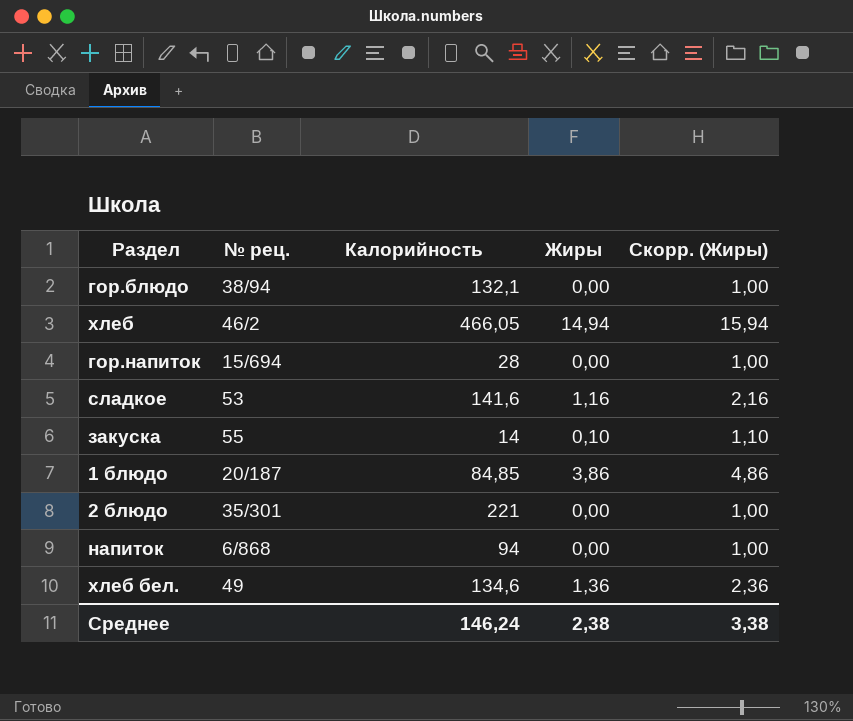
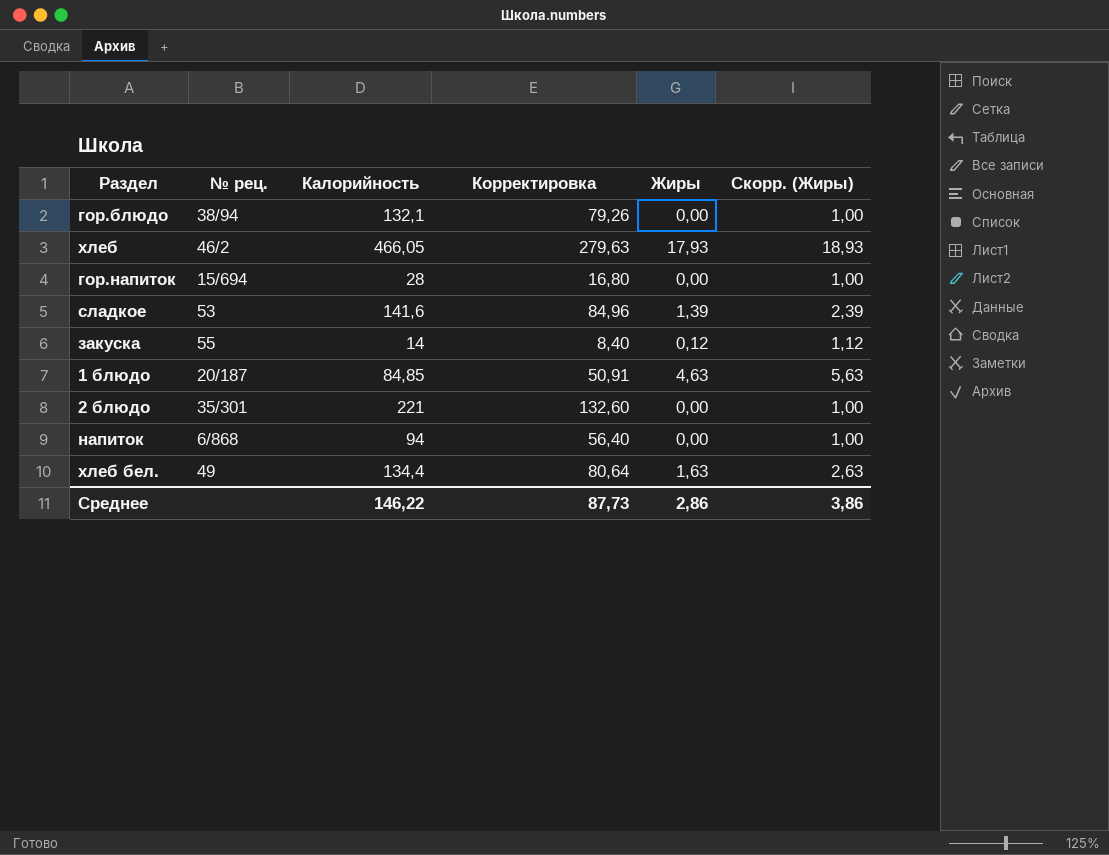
column Корректировка | formula: none -> [Калорийность] * 0,6
хлеб | Жиры: 14,94 -> 17,93
хлеб | Скорр. (Жиры): 15,94 -> 18,93
сладкое | Жиры: 1,16 -> 1,39
сладкое | Скорр. (Жиры): 2,16 -> 2,39
закуска | Жиры: 0,10 -> 0,12
закуска | Скорр. (Жиры): 1,10 -> 1,12
1 блюдо | Жиры: 3,86 -> 4,63
1 блюдо | Скорр. (Жиры): 4,86 -> 5,63
хлеб бел. | Калорийность: 134,6 -> 134,4
хлеб бел. | Жиры: 1,36 -> 1,63
хлеб бел. | Скорр. (Жиры): 2,36 -> 2,63
Среднее | Калорийность: 146,24 -> 146,22
Среднее | Жиры: 2,38 -> 2,86
Среднее | Скорр. (Жиры): 3,38 -> 3,86

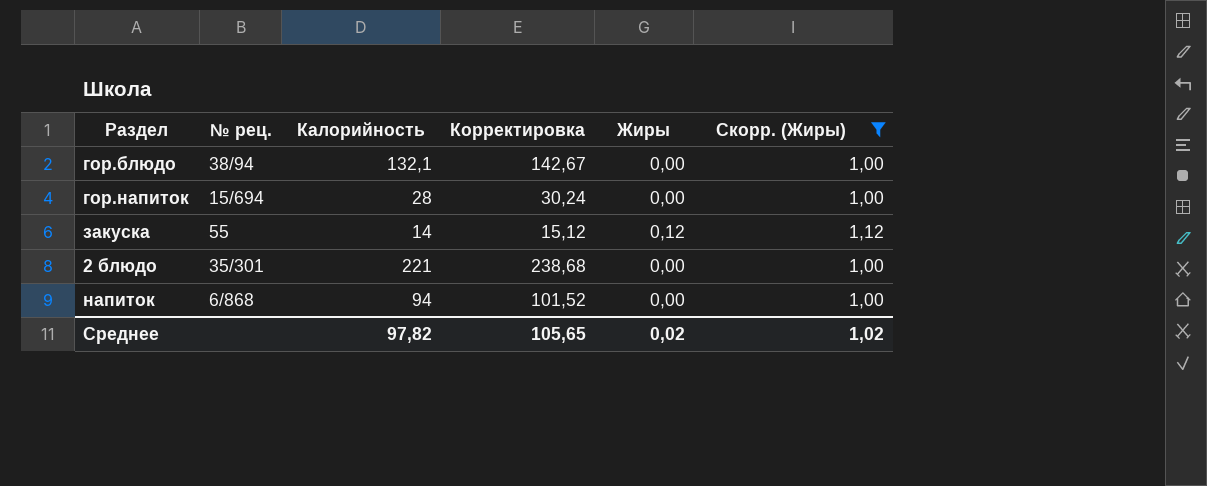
filter: none -> Скорр. (Жиры) <= 1,12
column Корректировка | formula: [Калорийность] * 0,6 -> [Калорийность] * 1,08
Среднее | Калорийность: 146,22 -> 97,82
Среднее | Корректировка: 87,73 -> 105,65
Среднее | Жиры: 2,86 -> 0,02
Среднее | Скорр. (Жиры): 3,86 -> 1,02

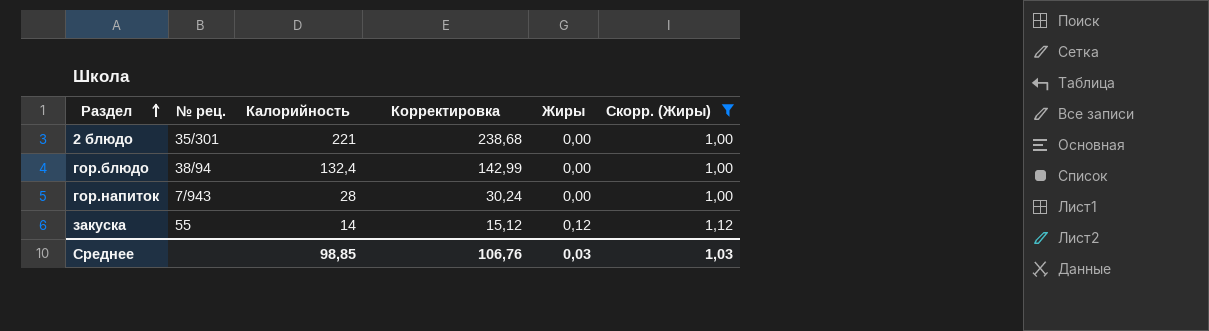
row order: none -> Раздел ascending
row напиток: 6/868 | 94 | 101,52 | 0,00 | 1,00 -> none
гор.блюдо | Калорийность: 132,1 -> 132,4
гор.блюдо | Корректировка: 142,67 -> 142,99
гор.напиток | № рец.: 15/694 -> 7/943
Среднее | Калорийность: 97,82 -> 98,85
Среднее | Корректировка: 105,65 -> 106,76
Среднее | Жиры: 0,02 -> 0,03
Среднее | Скорр. (Жиры): 1,02 -> 1,03

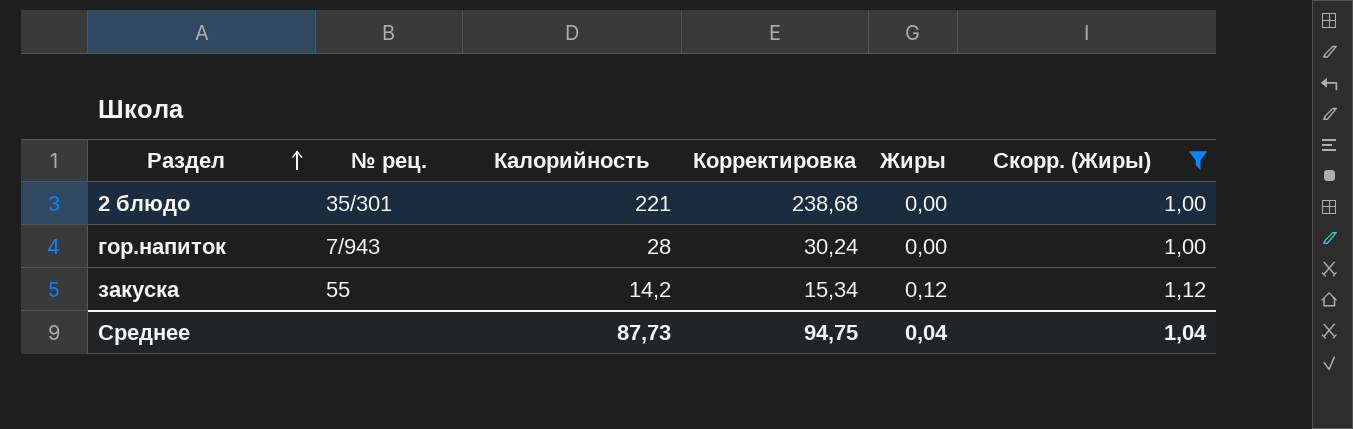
row гор.блюдо: 38/94 | 132,4 | 142,99 | 0,00 | 1,00 -> none
закуска | Калорийность: 14 -> 14,2
закуска | Корректировка: 15,12 -> 15,34
Среднее | Калорийность: 98,85 -> 87,73
Среднее | Корректировка: 106,76 -> 94,75
Среднее | Жиры: 0,03 -> 0,04
Среднее | Скорр. (Жиры): 1,03 -> 1,04

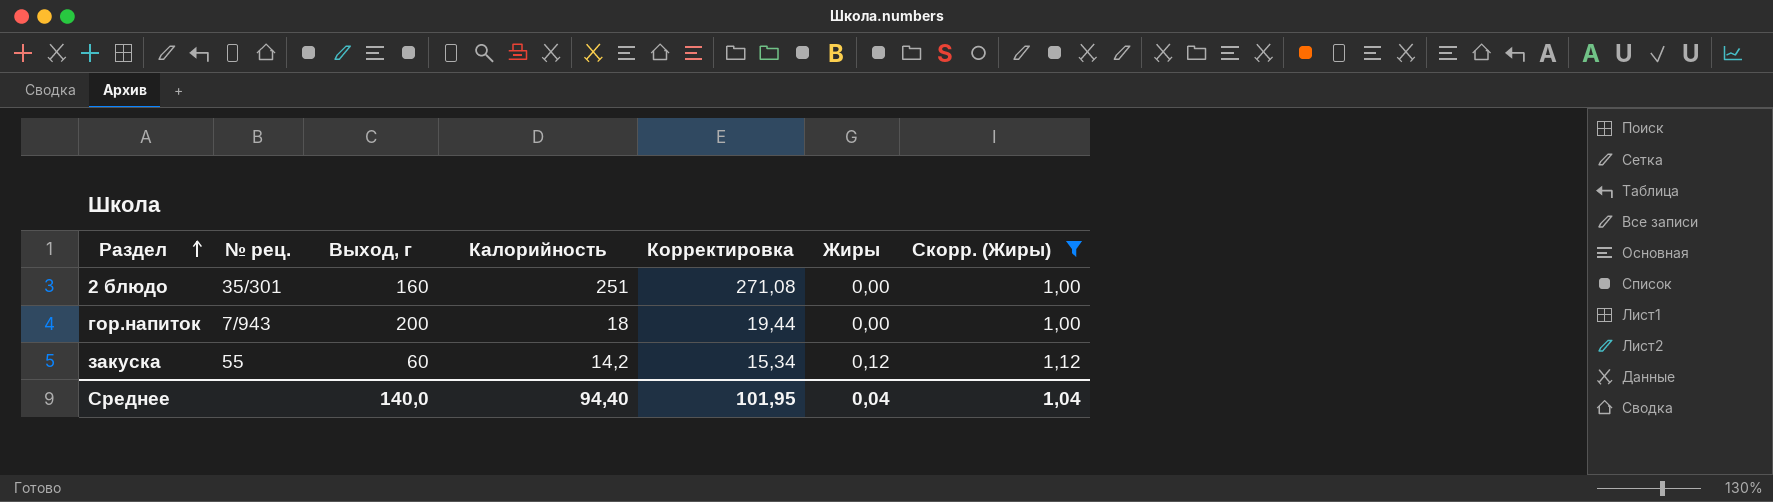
column Выход, г | position: none -> 3
2 блюдо | Калорийность: 221 -> 251
2 блюдо | Корректировка: 238,68 -> 271,08
гор.напиток | Калорийность: 28 -> 18
гор.напиток | Корректировка: 30,24 -> 19,44
Среднее | Калорийность: 87,73 -> 94,40
Среднее | Корректировка: 94,75 -> 101,95

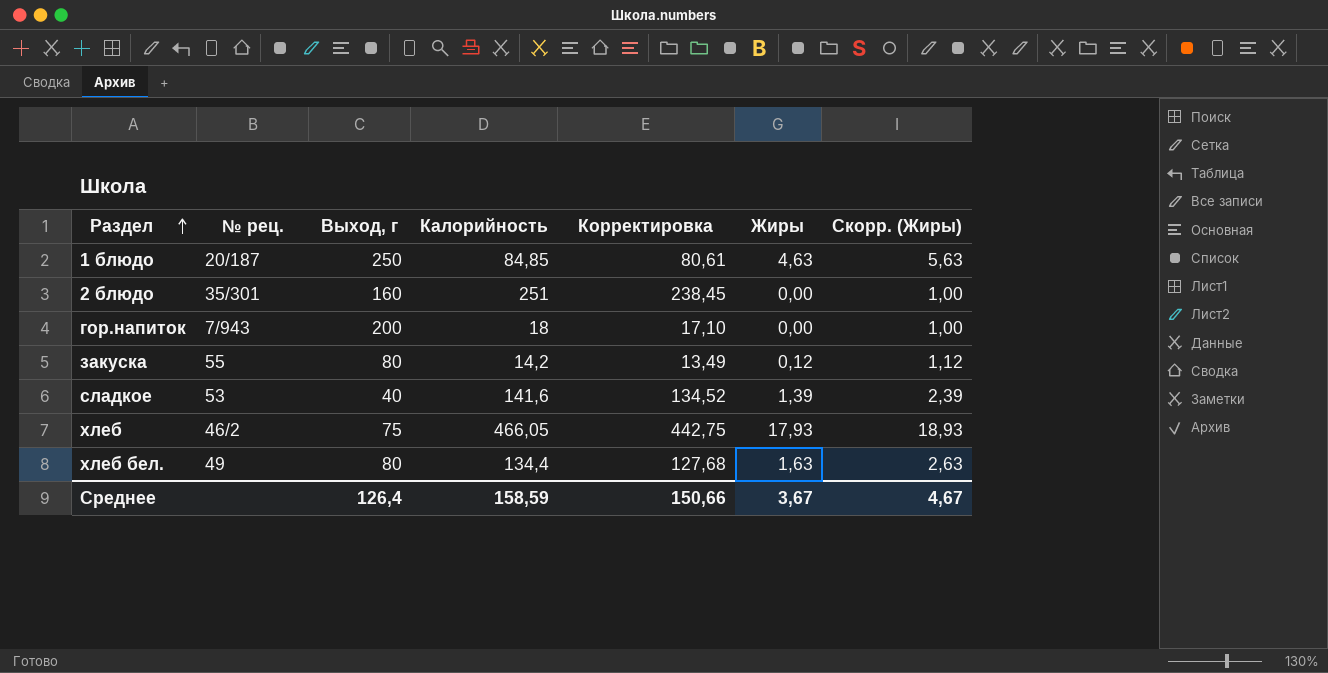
filter: Скорр. (Жиры) <= 1,12 -> none
column Корректировка | formula: [Калорийность] * 1,08 -> [Калорийность] * 0,95
закуска | Выход, г: 60 -> 80
Среднее | Выход, г: 140,0 -> 126,4
Среднее | Калорийность: 94,40 -> 158,59
Среднее | Корректировка: 101,95 -> 150,66
Среднее | Жиры: 0,04 -> 3,67
Среднее | Скорр. (Жиры): 1,04 -> 4,67

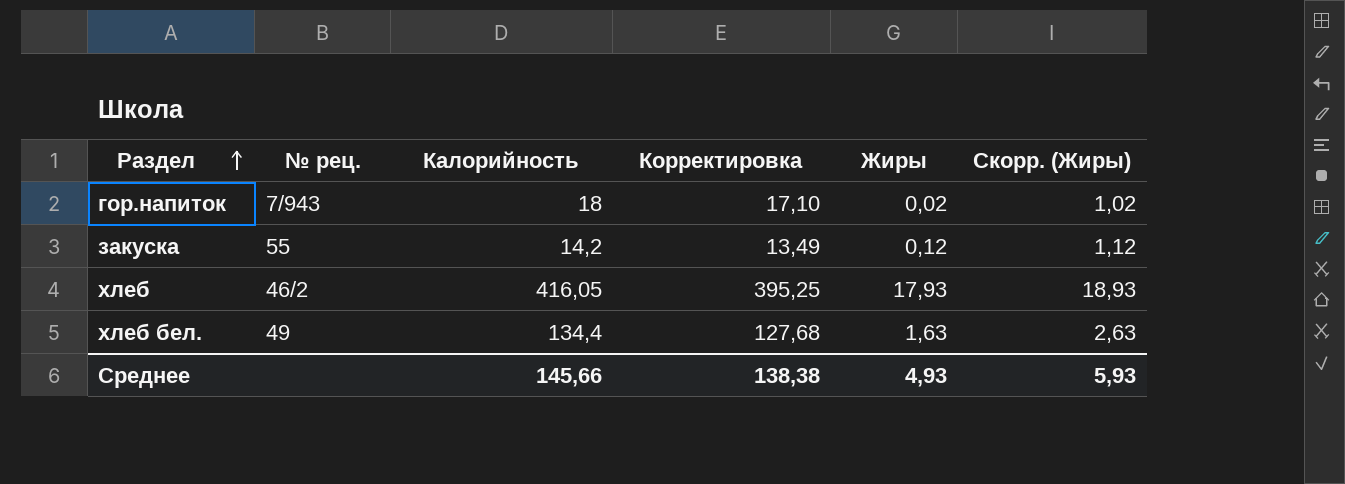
column Выход, г | position: 3 -> none
row 1 блюдо: 20/187 | 250 | 84,85 | 80,61 | 4,63 | 5,63 -> none
row 2 блюдо: 35/301 | 160 | 251 | 238,45 | 0,00 | 1,00 -> none
row сладкое: 53 | 40 | 141,6 | 134,52 | 1,39 | 2,39 -> none
гор.напиток | Жиры: 0,00 -> 0,02
гор.напиток | Скорр. (Жиры): 1,00 -> 1,02
хлеб | Калорийность: 466,05 -> 416,05
хлеб | Корректировка: 442,75 -> 395,25
Среднее | Калорийность: 158,59 -> 145,66
Среднее | Корректировка: 150,66 -> 138,38
Среднее | Жиры: 3,67 -> 4,93
Среднее | Скорр. (Жиры): 4,67 -> 5,93

